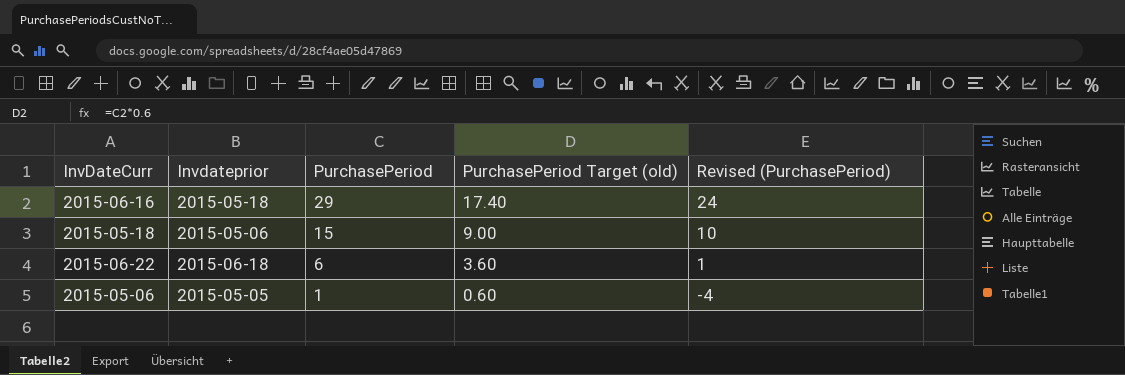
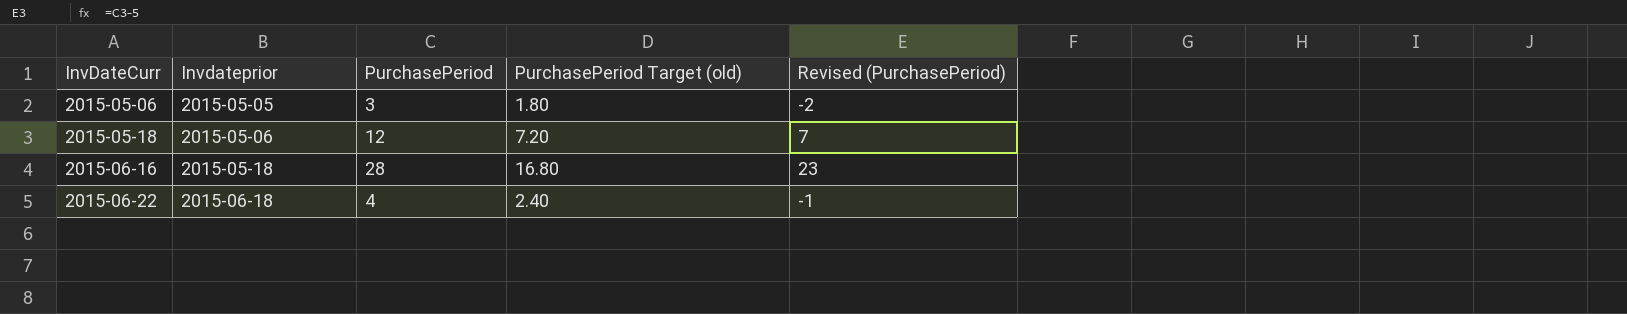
row order: PurchasePeriod descending -> InvDateCurr ascending
2015-05-06 | PurchasePeriod: 1 -> 3
2015-05-06 | PurchasePeriod Target (old): 0.60 -> 1.80
2015-05-06 | Revised (PurchasePeriod): -4 -> -2
2015-05-18 | PurchasePeriod: 15 -> 12
2015-05-18 | PurchasePeriod Target (old): 9.00 -> 7.20
2015-05-18 | Revised (PurchasePeriod): 10 -> 7
2015-06-16 | PurchasePeriod: 29 -> 28
2015-06-16 | PurchasePeriod Target (old): 17.40 -> 16.80
2015-06-16 | Revised (PurchasePeriod): 24 -> 23
2015-06-22 | PurchasePeriod: 6 -> 4
2015-06-22 | PurchasePeriod Target (old): 3.60 -> 2.40
2015-06-22 | Revised (PurchasePeriod): 1 -> -1

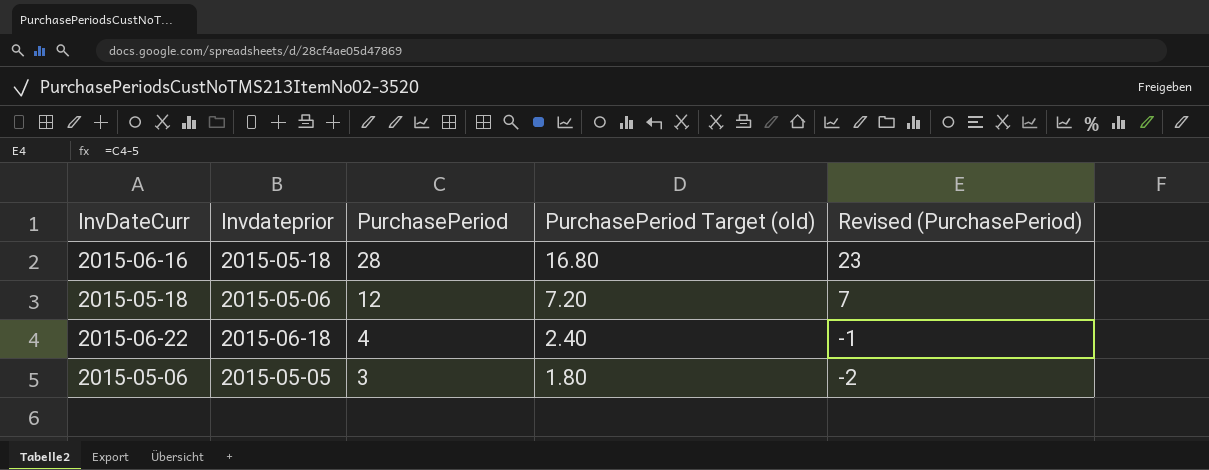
row order: InvDateCurr ascending -> PurchasePeriod descending

